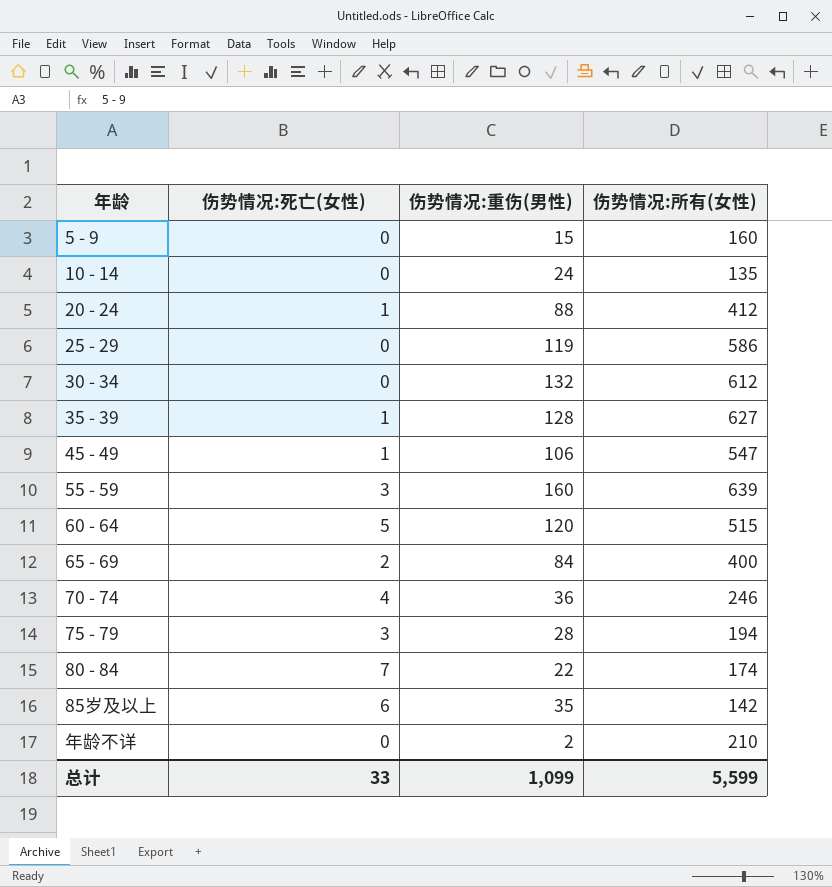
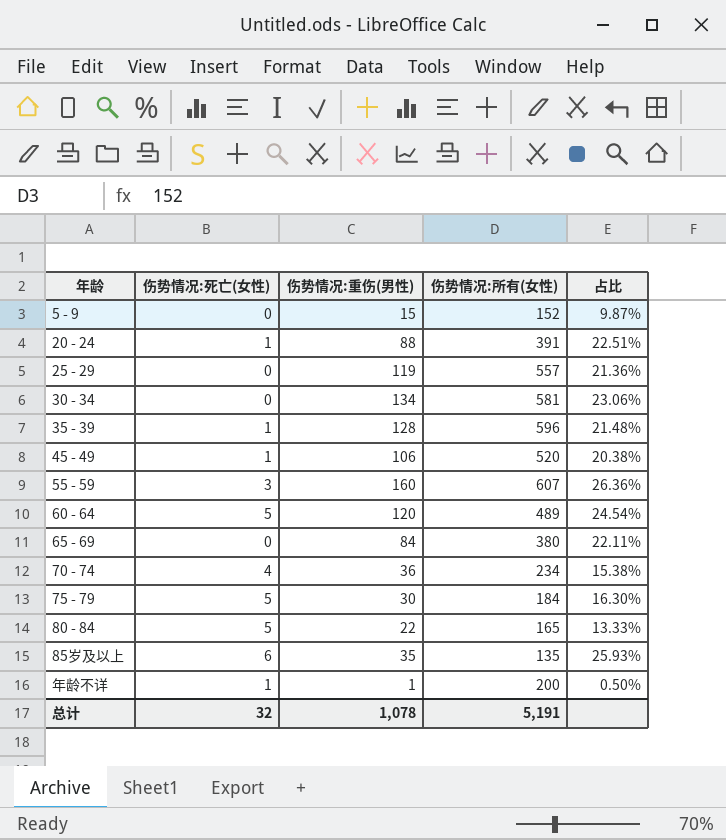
column 占比 | formula: none -> [伤势情况:重伤(男性)] / [伤势情况:所有(女性)]
row 10 - 14: 0 | 24 | 135 -> none
5 - 9 | 伤势情况:所有(女性): 160 -> 152
20 - 24 | 伤势情况:所有(女性): 412 -> 391
25 - 29 | 伤势情况:所有(女性): 586 -> 557
30 - 34 | 伤势情况:重伤(男性): 132 -> 134
30 - 34 | 伤势情况:所有(女性): 612 -> 581
35 - 39 | 伤势情况:所有(女性): 627 -> 596
45 - 49 | 伤势情况:所有(女性): 547 -> 520
55 - 59 | 伤势情况:所有(女性): 639 -> 607
60 - 64 | 伤势情况:所有(女性): 515 -> 489
65 - 69 | 伤势情况:死亡(女性): 2 -> 0
65 - 69 | 伤势情况:所有(女性): 400 -> 380
70 - 74 | 伤势情况:所有(女性): 246 -> 234
75 - 79 | 伤势情况:死亡(女性): 3 -> 5
75 - 79 | 伤势情况:重伤(男性): 28 -> 30
75 - 79 | 伤势情况:所有(女性): 194 -> 184
80 - 84 | 伤势情况:死亡(女性): 7 -> 5
80 - 84 | 伤势情况:所有(女性): 174 -> 165
85岁及以上 | 伤势情况:所有(女性): 142 -> 135
年龄不详 | 伤势情况:死亡(女性): 0 -> 1
年龄不详 | 伤势情况:重伤(男性): 2 -> 1
年龄不详 | 伤势情况:所有(女性): 210 -> 200
总计 | 伤势情况:死亡(女性): 33 -> 32
总计 | 伤势情况:重伤(男性): 1,099 -> 1,078
总计 | 伤势情况:所有(女性): 5,599 -> 5,191

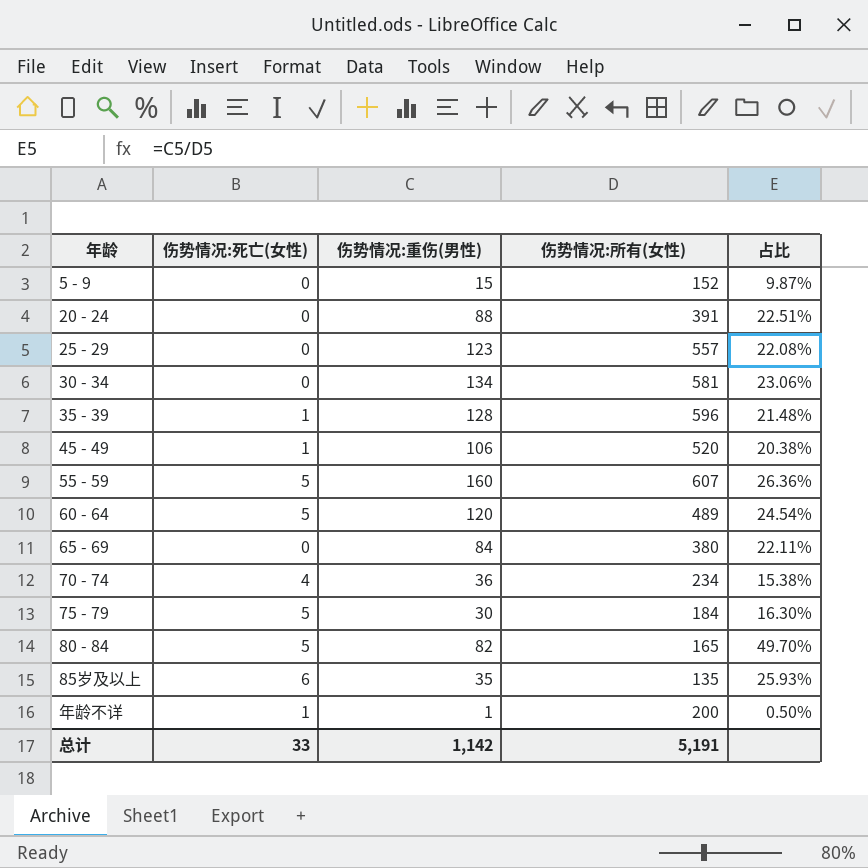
20 - 24 | 伤势情况:死亡(女性): 1 -> 0
25 - 29 | 伤势情况:重伤(男性): 119 -> 123
25 - 29 | 占比: 21.36% -> 22.08%
55 - 59 | 伤势情况:死亡(女性): 3 -> 5
80 - 84 | 伤势情况:重伤(男性): 22 -> 82
80 - 84 | 占比: 13.33% -> 49.70%
总计 | 伤势情况:死亡(女性): 32 -> 33
总计 | 伤势情况:重伤(男性): 1,078 -> 1,142

